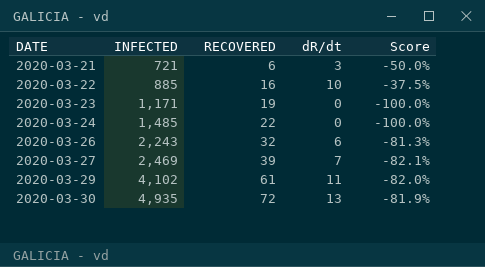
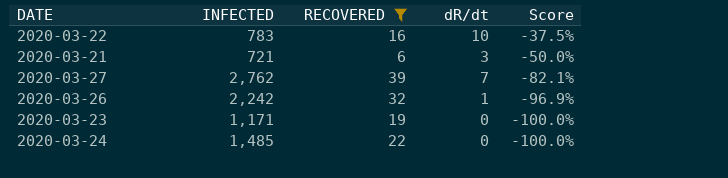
filter: none -> RECOVERED <= 39
row order: DATE ascending -> Score descending
2020-03-22 | INFECTED: 885 -> 783
2020-03-27 | INFECTED: 2,469 -> 2,762
2020-03-26 | INFECTED: 2,243 -> 2,242
2020-03-26 | dR/dt: 6 -> 1
2020-03-26 | Score: -81.3% -> -96.9%

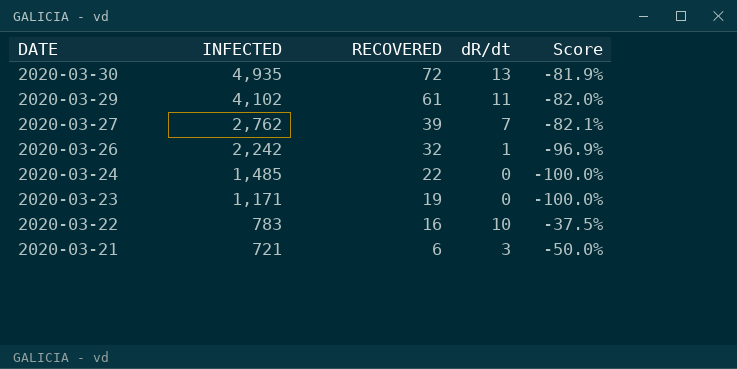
filter: RECOVERED <= 39 -> none
row order: Score descending -> DATE descending

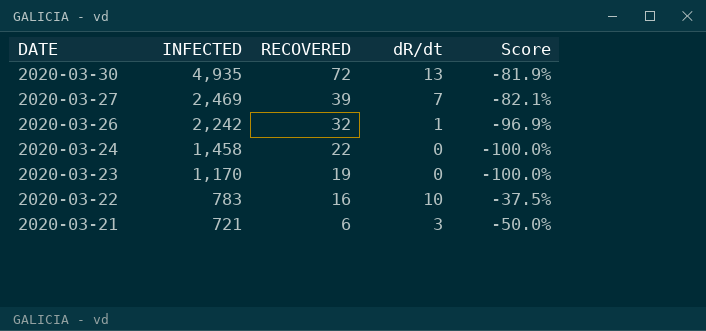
row 2020-03-29: 4,102 | 61 | 11 | -82.0% -> none
2020-03-27 | INFECTED: 2,762 -> 2,469
2020-03-24 | INFECTED: 1,485 -> 1,458
2020-03-23 | INFECTED: 1,171 -> 1,170

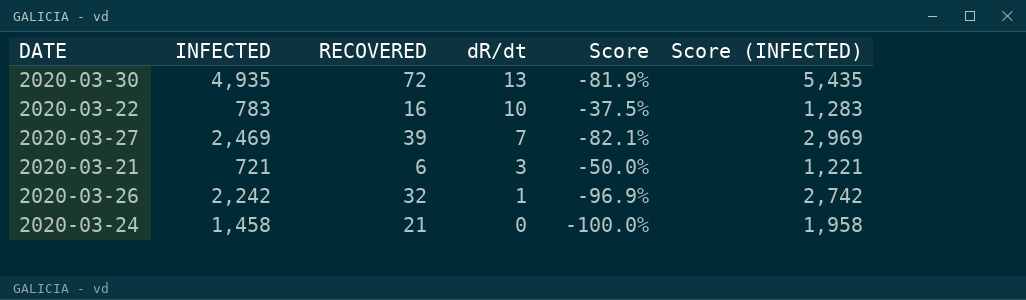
row order: DATE descending -> dR/dt descending
column Score (INFECTED) | formula: none -> [INFECTED] + 500
row 2020-03-23: 1,170 | 19 | 0 | -100.0% -> none
2020-03-24 | RECOVERED: 22 -> 21

